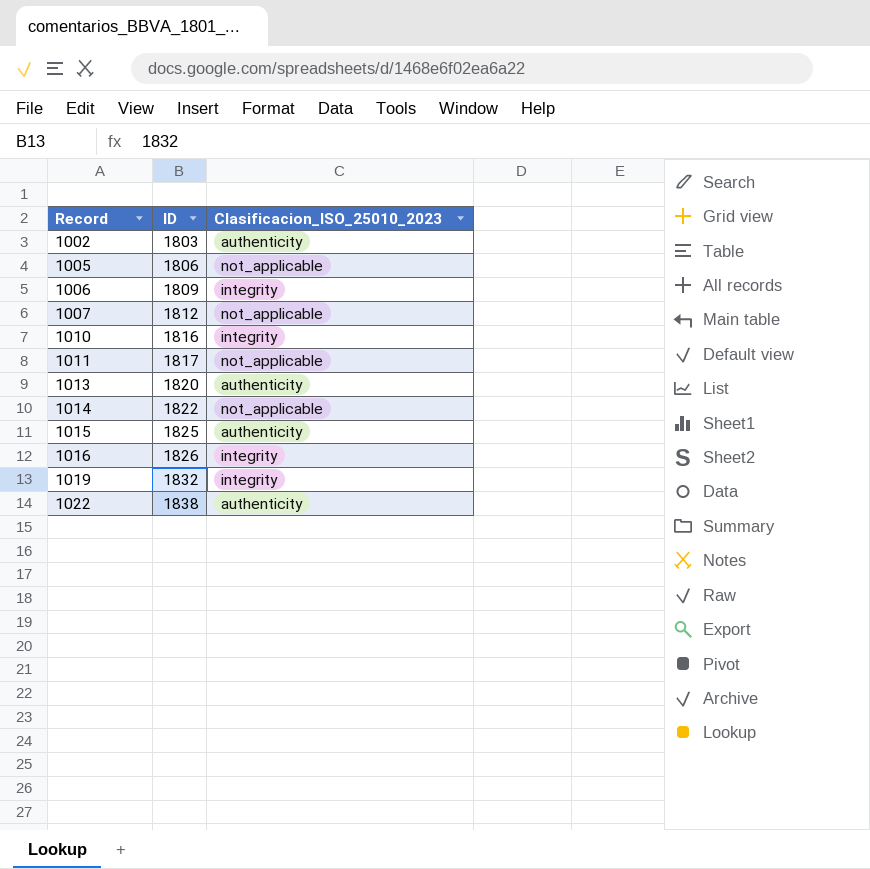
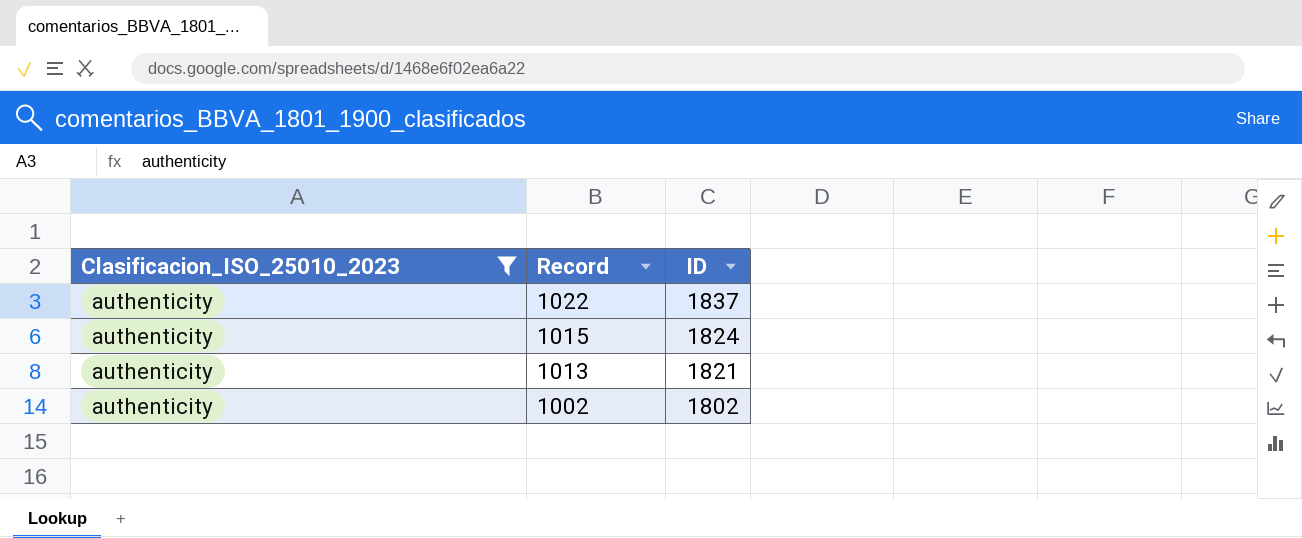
filter: none -> Clasificacion_ISO_25010_2023 = authenticity
row order: Record ascending -> Record descending
column Clasificacion_ISO_25010_2023 | position: 3 -> 1
1022 | ID: 1838 -> 1837
1015 | ID: 1825 -> 1824
1013 | ID: 1820 -> 1821
1002 | ID: 1803 -> 1802

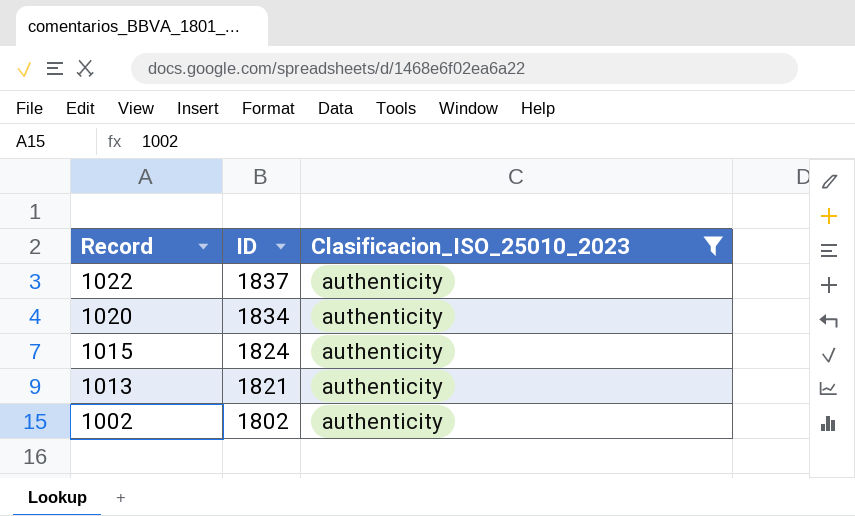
column Clasificacion_ISO_25010_2023 | position: 1 -> 3
row 1020: none -> 1834 | authenticity

